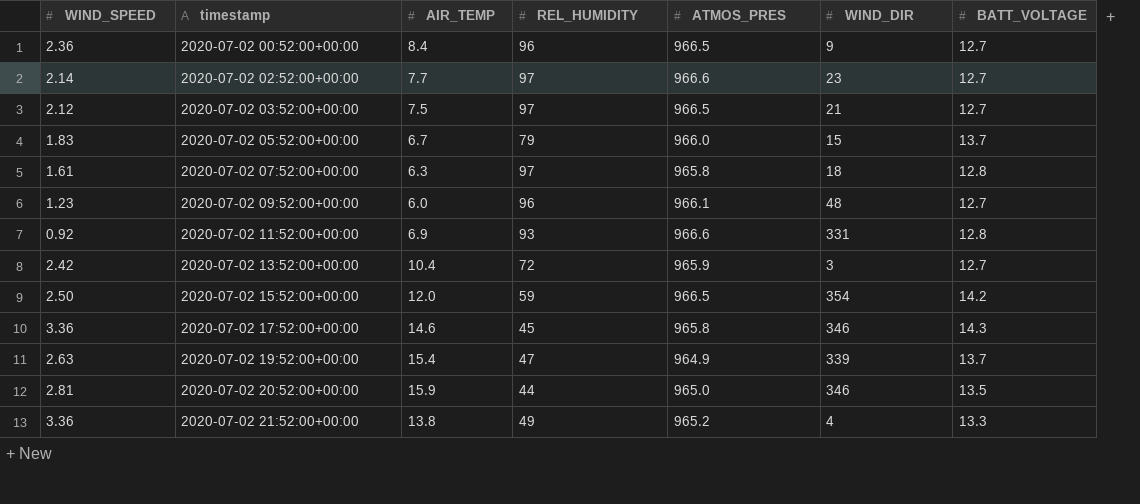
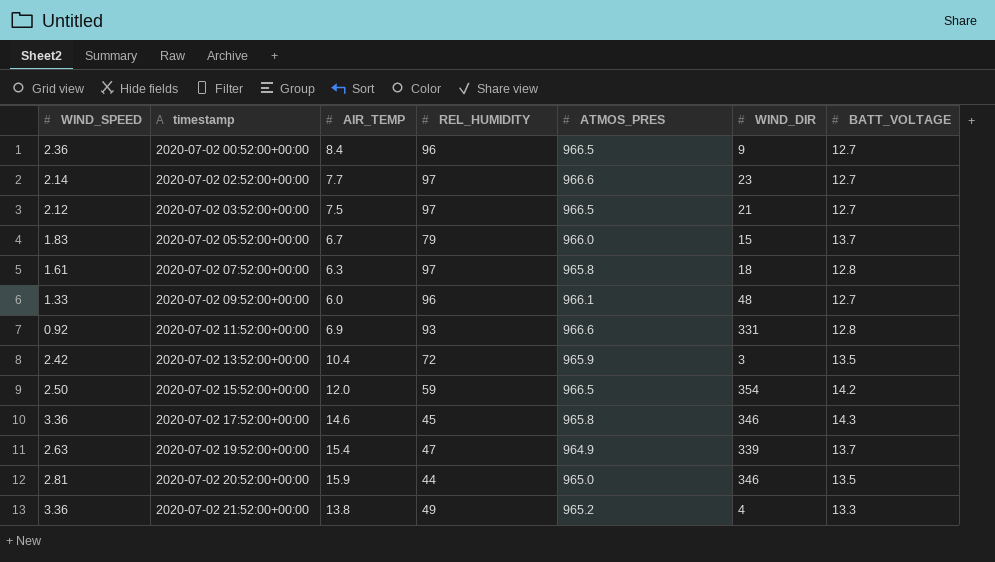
2020-07-02 09:52:00+00:00 | WIND_SPEED: 1.23 -> 1.33
2020-07-02 13:52:00+00:00 | BATT_VOLTAGE: 12.7 -> 13.5

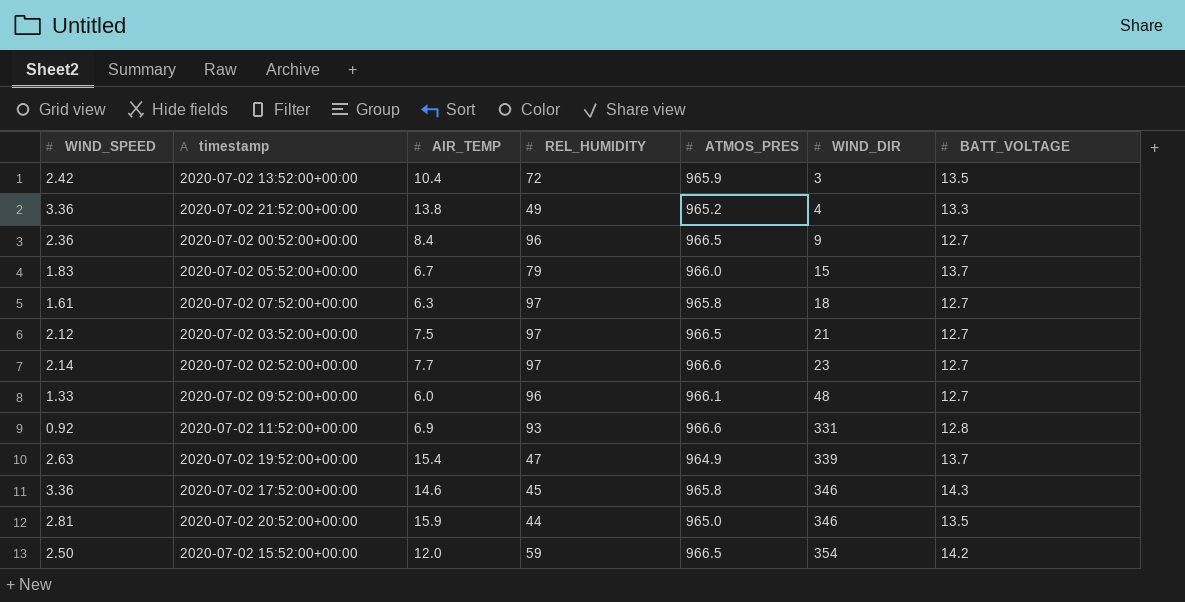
row order: timestamp ascending -> WIND_DIR ascending
2020-07-02 07:52:00+00:00 | BATT_VOLTAGE: 12.8 -> 12.7

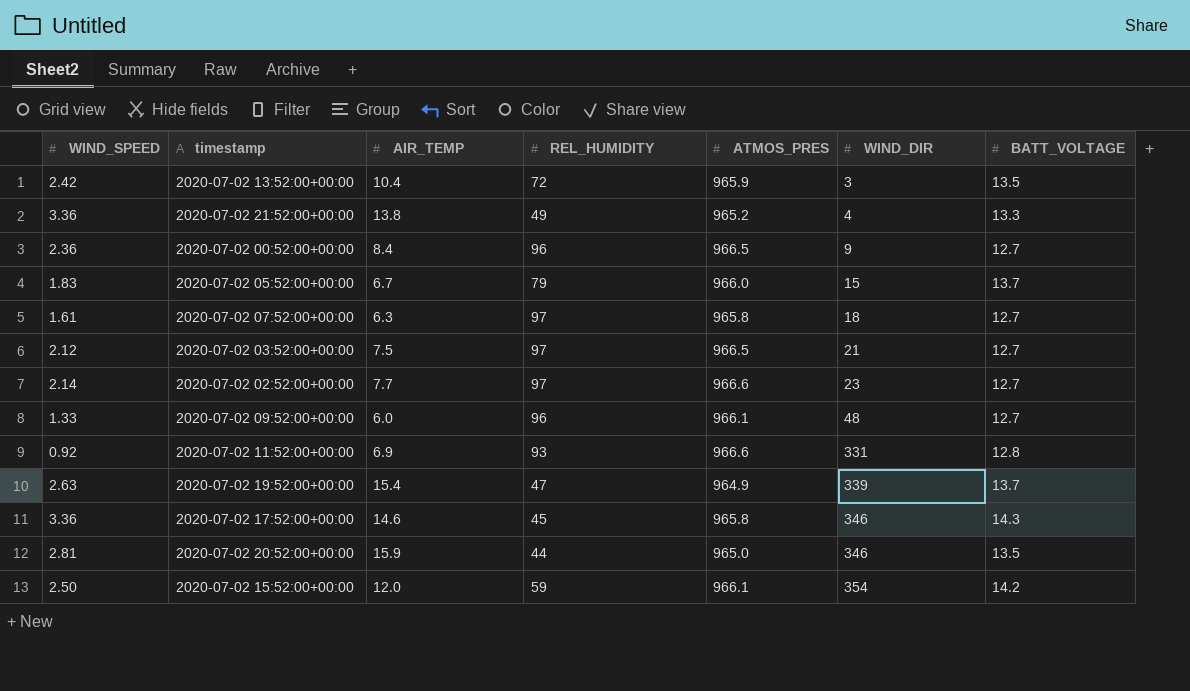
2020-07-02 15:52:00+00:00 | ATMOS_PRES: 966.5 -> 966.1

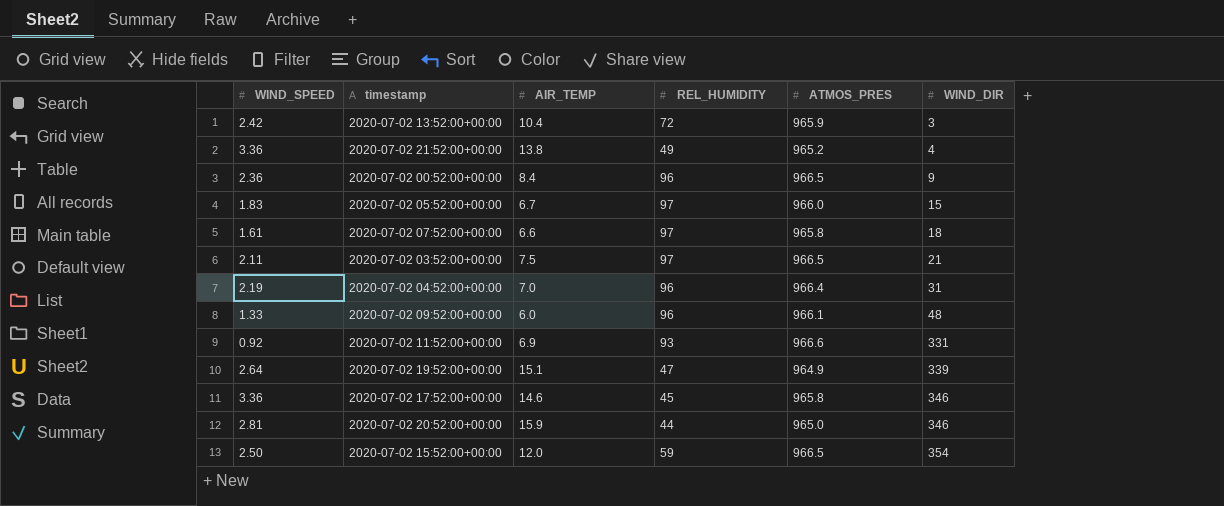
column BATT_VOLTAGE | position: 7 -> none
row 2020-07-02 02:52:00+00:00: 2.14 | 7.7 | 97 | 966.6 | 23 | 12.7 -> none
2020-07-02 05:52:00+00:00 | REL_HUMIDITY: 79 -> 97
2020-07-02 07:52:00+00:00 | AIR_TEMP: 6.3 -> 6.6
2020-07-02 03:52:00+00:00 | WIND_SPEED: 2.12 -> 2.11
row 2020-07-02 04:52:00+00:00: none -> 2.19 | 7.0 | 96 | 966.4 | 31
2020-07-02 19:52:00+00:00 | WIND_SPEED: 2.63 -> 2.64
2020-07-02 19:52:00+00:00 | AIR_TEMP: 15.4 -> 15.1
2020-07-02 15:52:00+00:00 | ATMOS_PRES: 966.1 -> 966.5

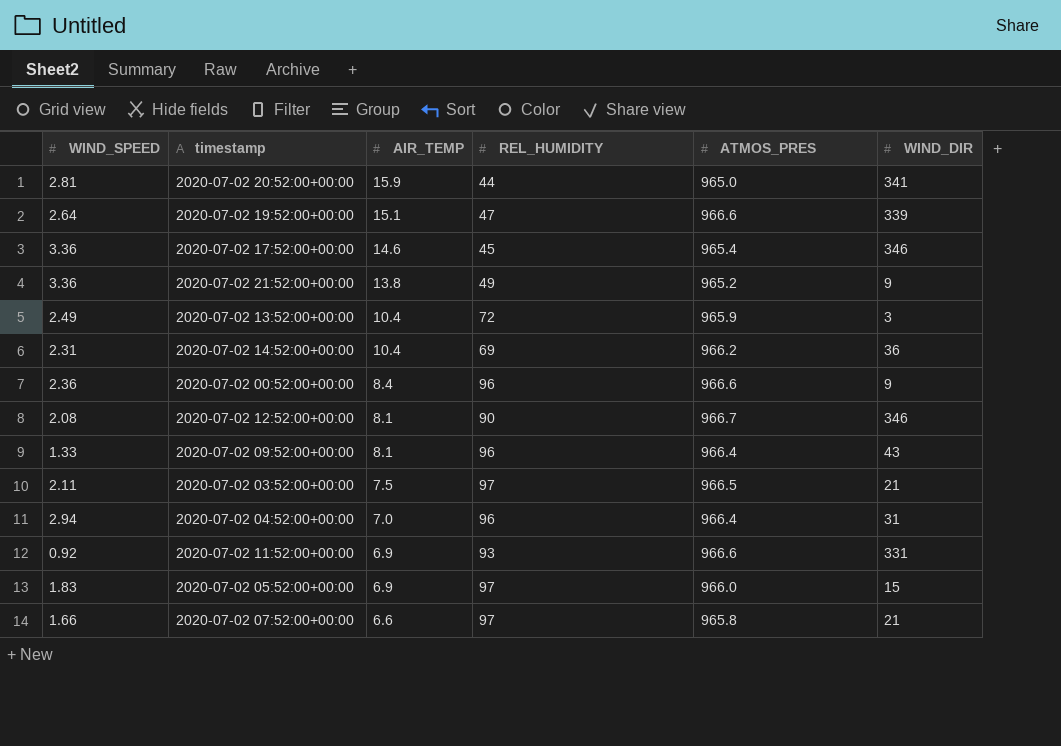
row order: WIND_DIR ascending -> AIR_TEMP descending
row 2020-07-02 15:52:00+00:00: 2.50 | 12.0 | 59 | 966.5 | 354 -> none
2020-07-02 20:52:00+00:00 | WIND_DIR: 346 -> 341
2020-07-02 19:52:00+00:00 | ATMOS_PRES: 964.9 -> 966.6
2020-07-02 17:52:00+00:00 | ATMOS_PRES: 965.8 -> 965.4
2020-07-02 21:52:00+00:00 | WIND_DIR: 4 -> 9
2020-07-02 13:52:00+00:00 | WIND_SPEED: 2.42 -> 2.49
row 2020-07-02 14:52:00+00:00: none -> 2.31 | 10.4 | 69 | 966.2 | 36
2020-07-02 00:52:00+00:00 | ATMOS_PRES: 966.5 -> 966.6
row 2020-07-02 12:52:00+00:00: none -> 2.08 | 8.1 | 90 | 966.7 | 346
2020-07-02 09:52:00+00:00 | AIR_TEMP: 6.0 -> 8.1
2020-07-02 09:52:00+00:00 | ATMOS_PRES: 966.1 -> 966.4
2020-07-02 09:52:00+00:00 | WIND_DIR: 48 -> 43
2020-07-02 04:52:00+00:00 | WIND_SPEED: 2.19 -> 2.94
2020-07-02 05:52:00+00:00 | AIR_TEMP: 6.7 -> 6.9
2020-07-02 07:52:00+00:00 | WIND_SPEED: 1.61 -> 1.66
2020-07-02 07:52:00+00:00 | WIND_DIR: 18 -> 21

